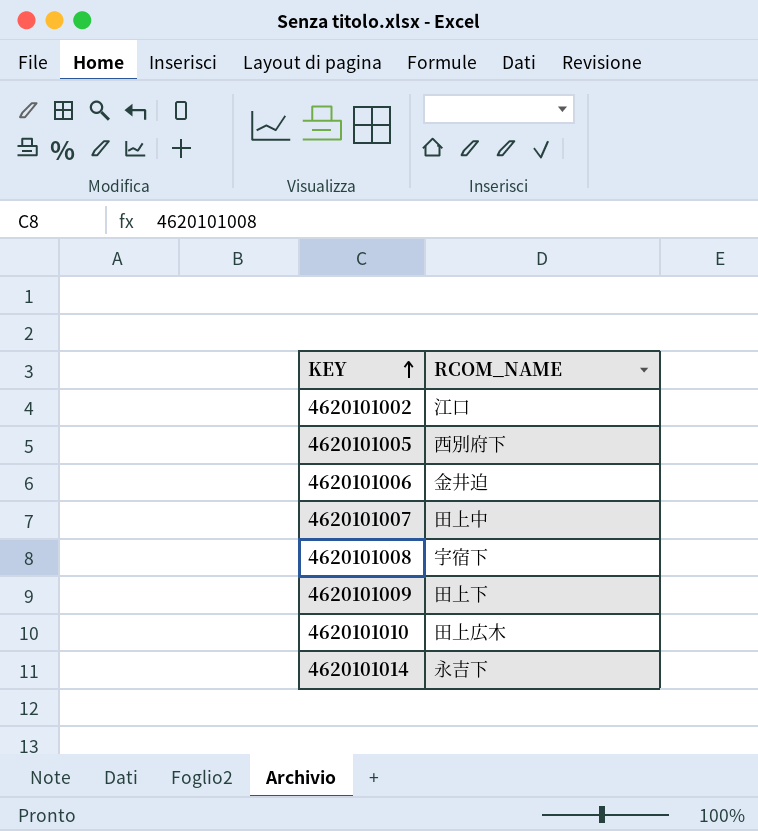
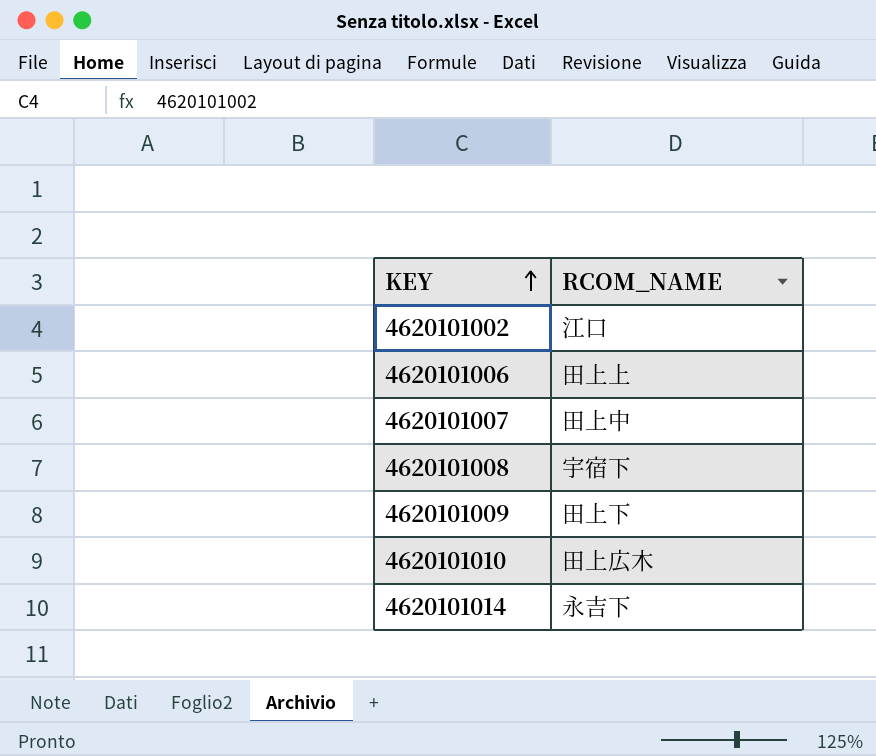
row 4620101005: 西別府下 -> none
4620101006 | RCOM_NAME: 金井迫 -> 田上上

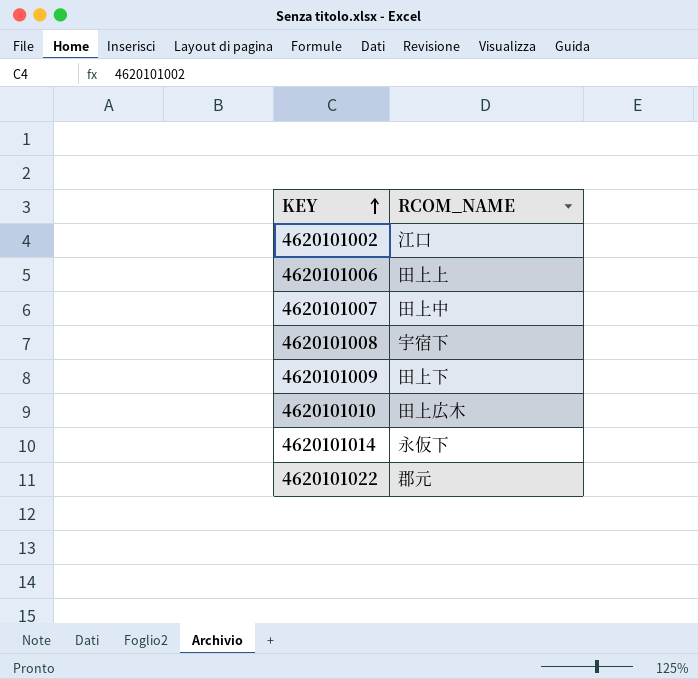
4620101014 | RCOM_NAME: 永吉下 -> 永仮下
row 4620101022: none -> 郡元

